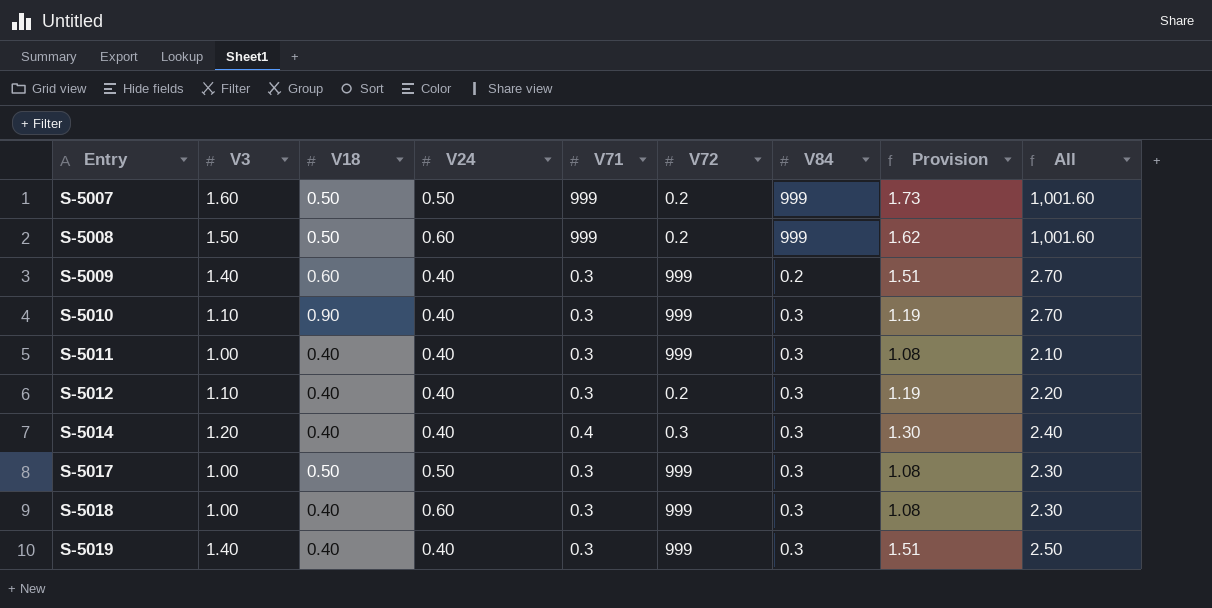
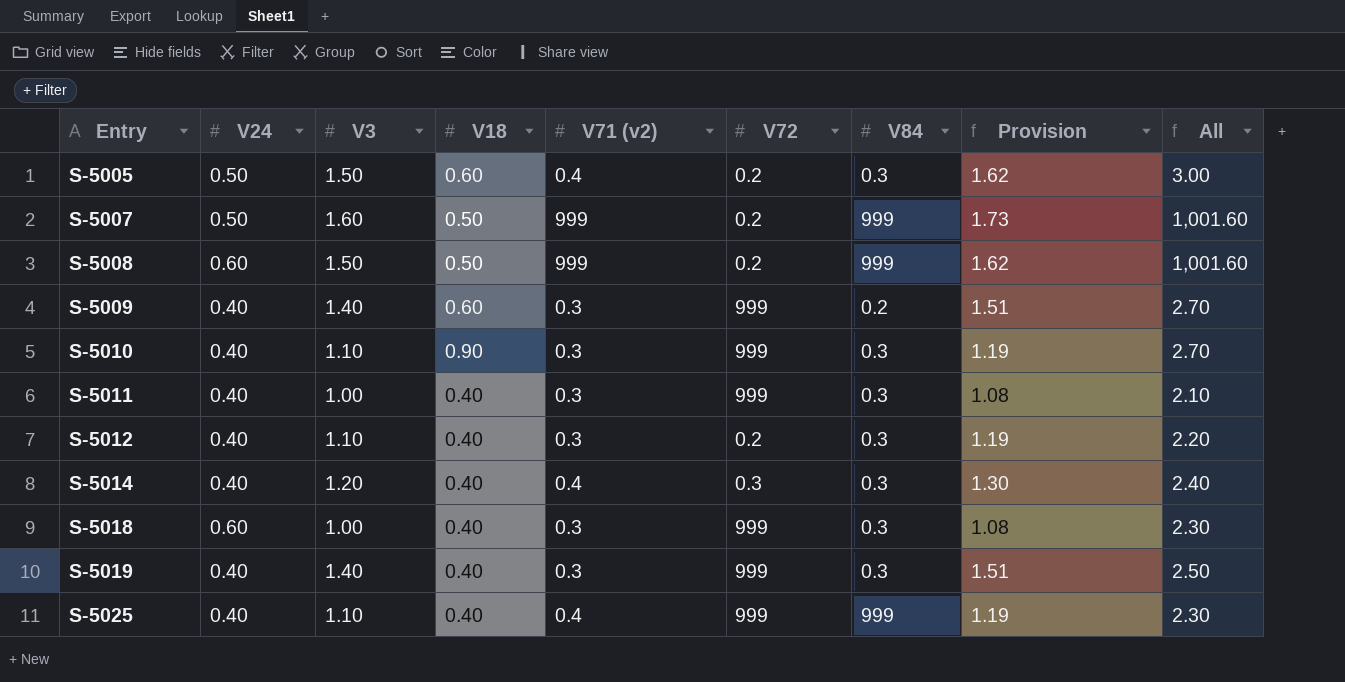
column V24 | position: 4 -> 2
column name: V71 -> V71 (v2)
row S-5017: 1.00 | 0.50 | 0.50 | 0.3 | 999 | 0.3 | 1.08 | 2.30 -> none
row S-5005: none -> 0.50 | 1.50 | 0.60 | 0.4 | 0.2 | 0.3 | 1.62 | 3.00
row S-5025: none -> 0.40 | 1.10 | 0.40 | 0.4 | 999 | 999 | 1.19 | 2.30

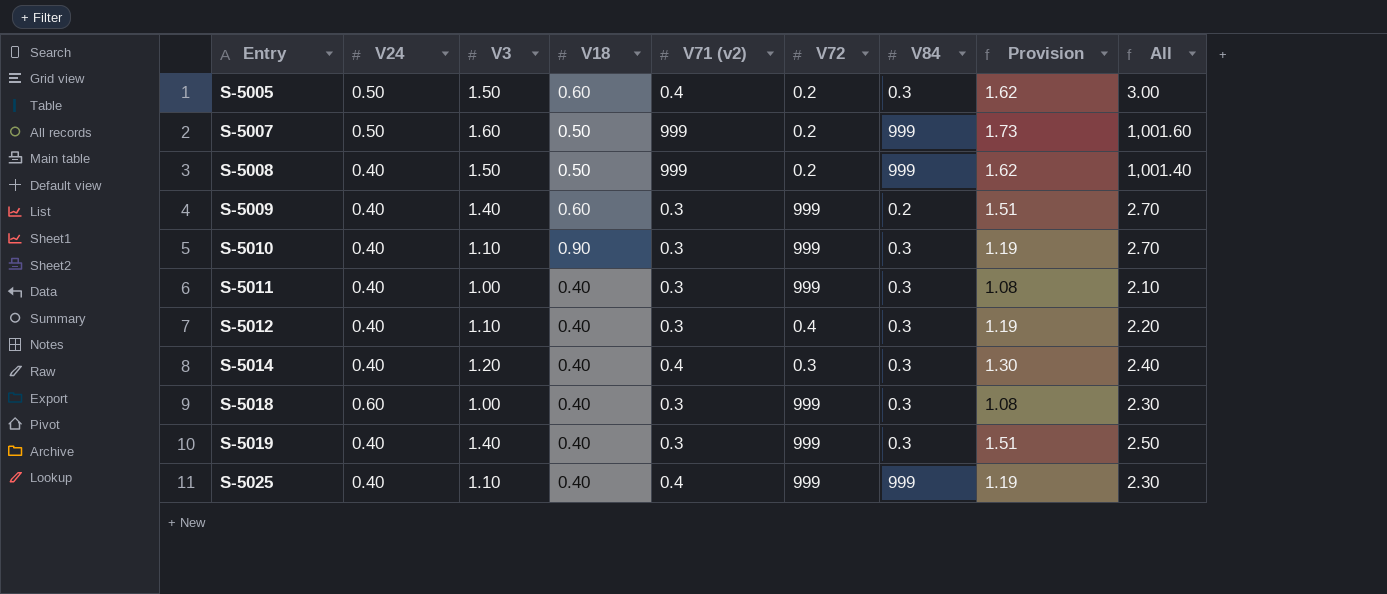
S-5008 | V24: 0.60 -> 0.40
S-5008 | All: 1,001.60 -> 1,001.40
S-5012 | V72: 0.2 -> 0.4

